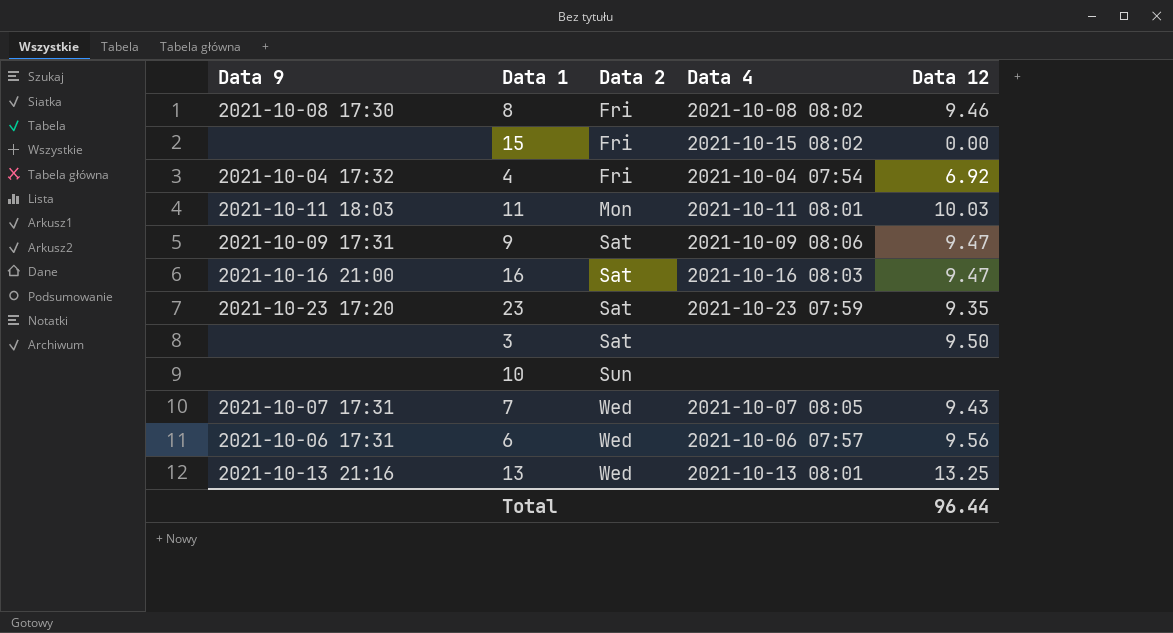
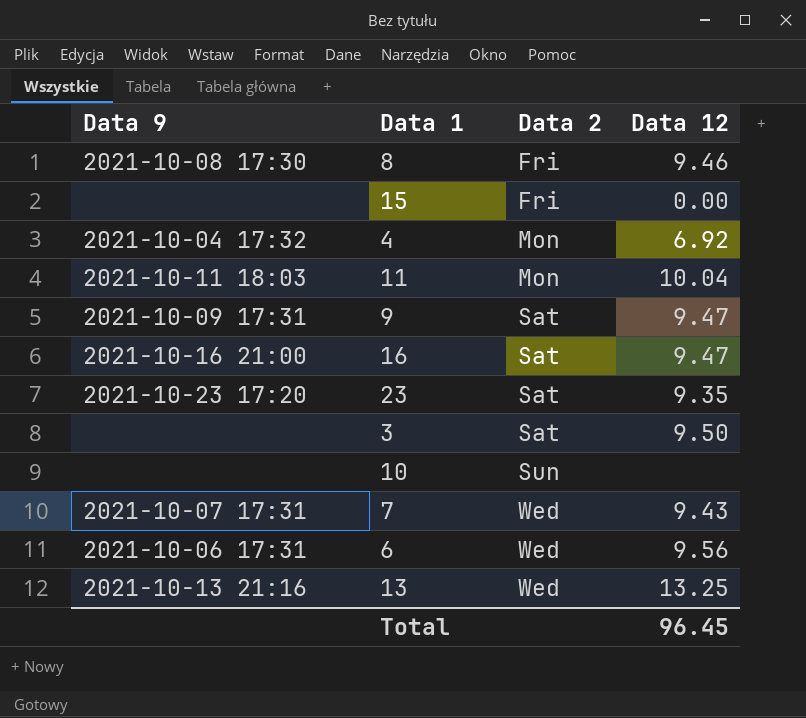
column Data 4 | position: 4 -> none
4 | Data 2: Fri -> Mon
11 | Data 12: 10.03 -> 10.04
Total | Data 12: 96.44 -> 96.45

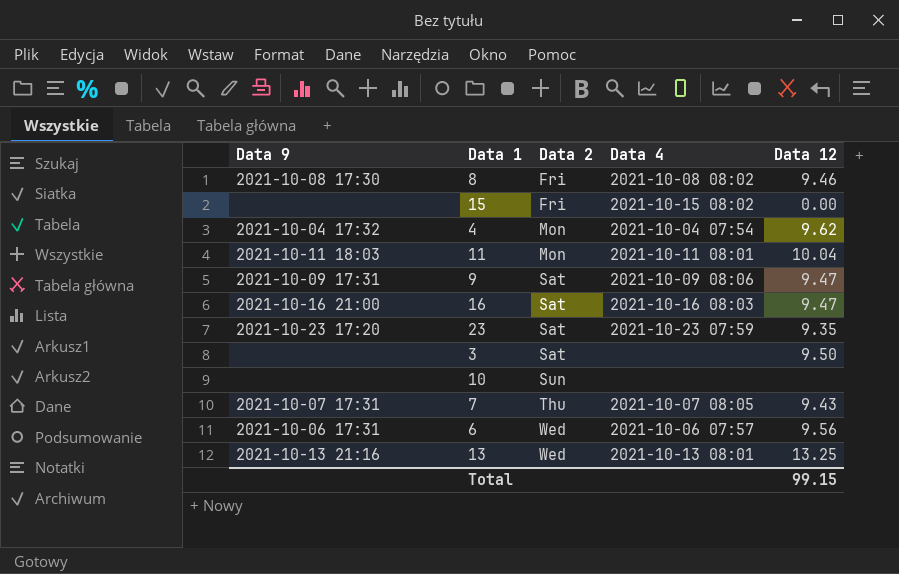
column Data 4 | position: none -> 4
4 | Data 12: 6.92 -> 9.62
7 | Data 2: Wed -> Thu
Total | Data 12: 96.45 -> 99.15

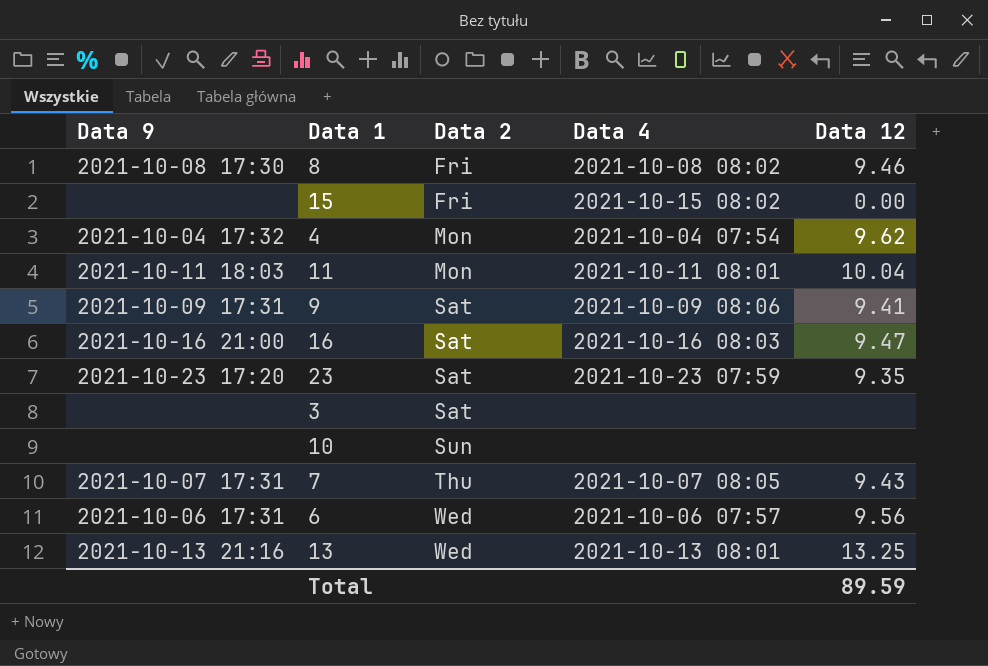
9 | Data 12: 9.47 -> 9.41
3 | Data 12: 9.50 -> none
Total | Data 12: 99.15 -> 89.59

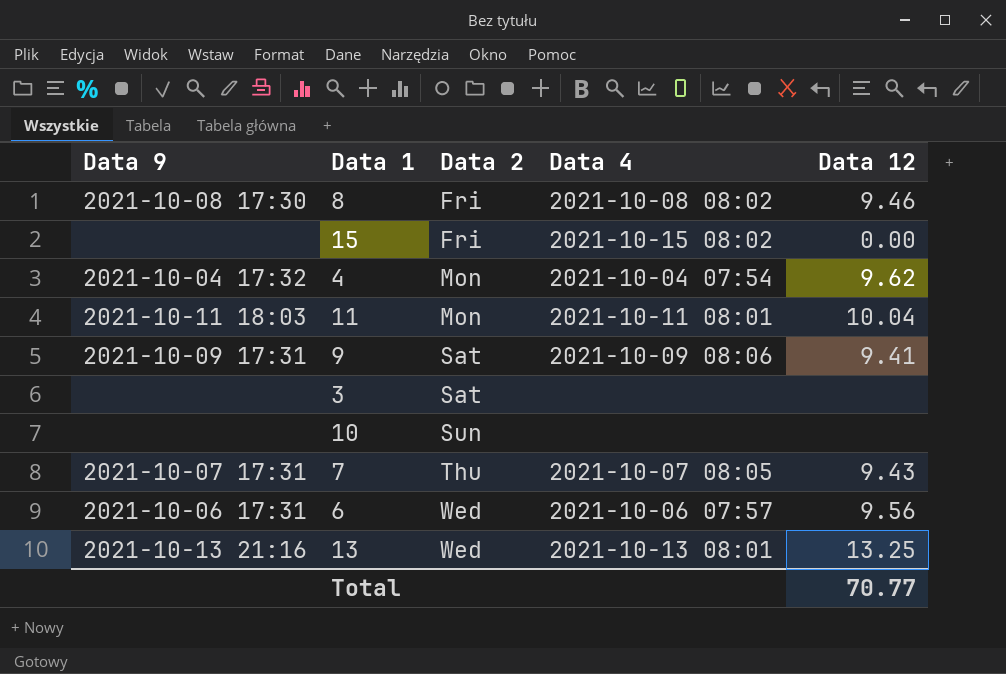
row 16: 2021-10-16 21:00 | Sat | 2021-10-16 08:03 | 9.47 -> none
row 23: 2021-10-23 17:20 | Sat | 2021-10-23 07:59 | 9.35 -> none
Total | Data 12: 89.59 -> 70.77

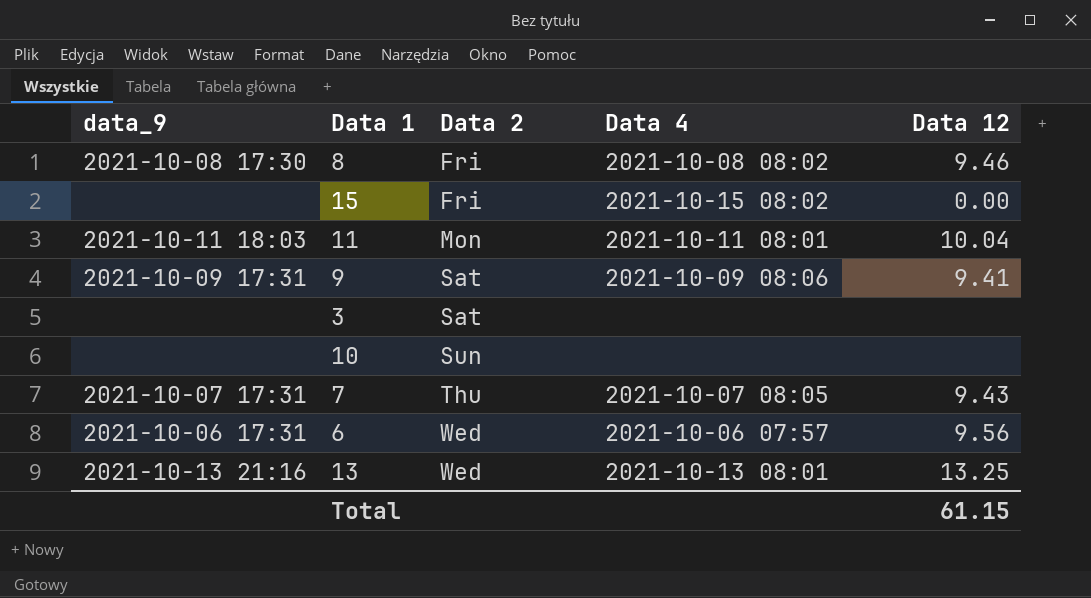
column name: Data 9 -> data_9
row 4: 2021-10-04 17:32 | Mon | 2021-10-04 07:54 | 9.62 -> none
Total | Data 12: 70.77 -> 61.15

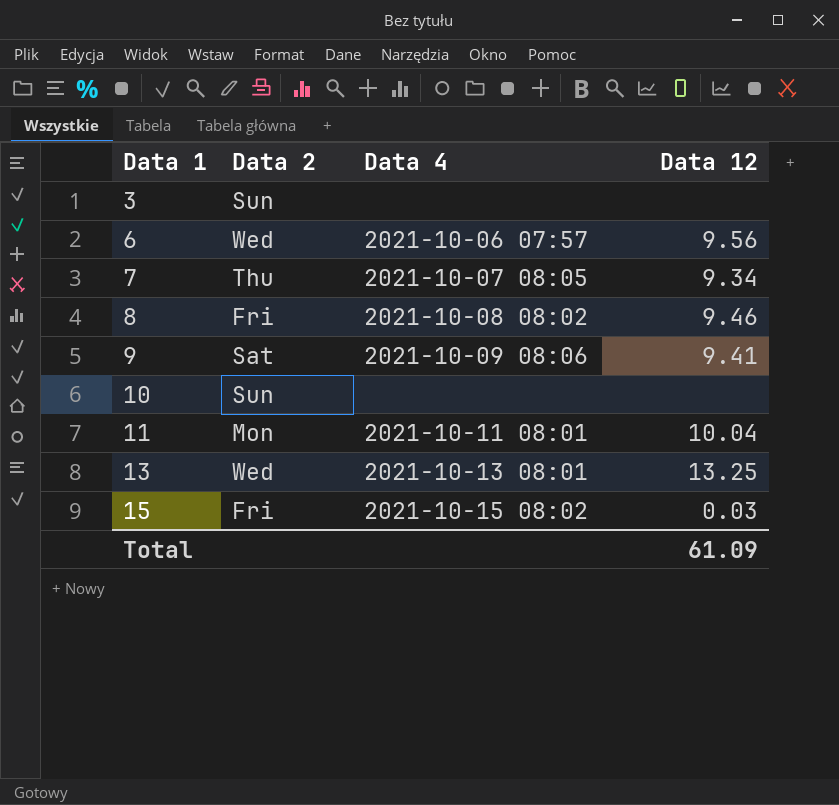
row order: Data 2 ascending -> Data 1 ascending
column data_9 | position: 1 -> none
3 | Data 2: Sat -> Sun
7 | Data 12: 9.43 -> 9.34
15 | Data 12: 0.00 -> 0.03
Total | Data 12: 61.15 -> 61.09

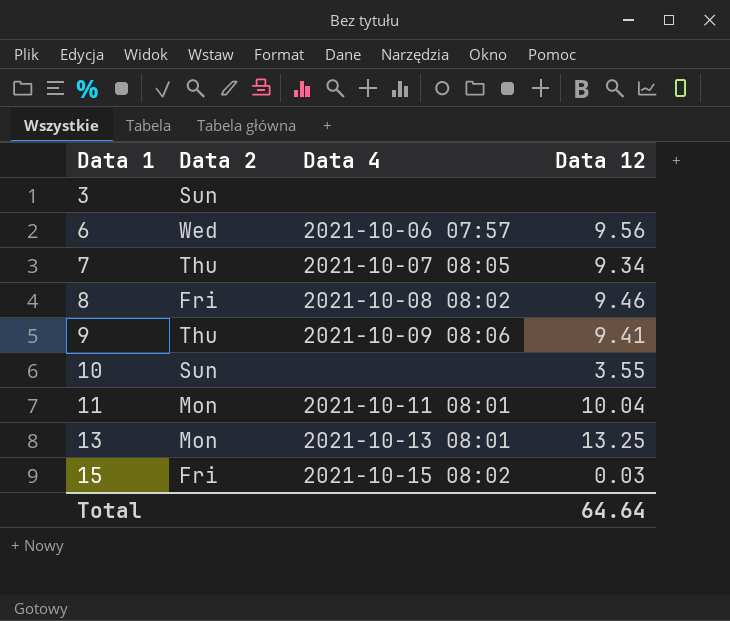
9 | Data 2: Sat -> Thu
10 | Data 12: none -> 3.55
13 | Data 2: Wed -> Mon
Total | Data 12: 61.09 -> 64.64

